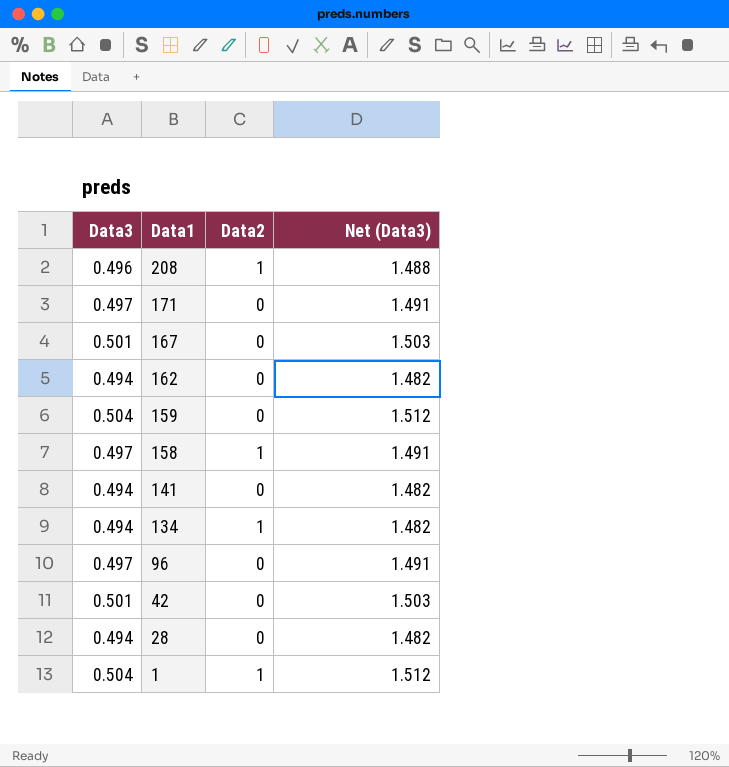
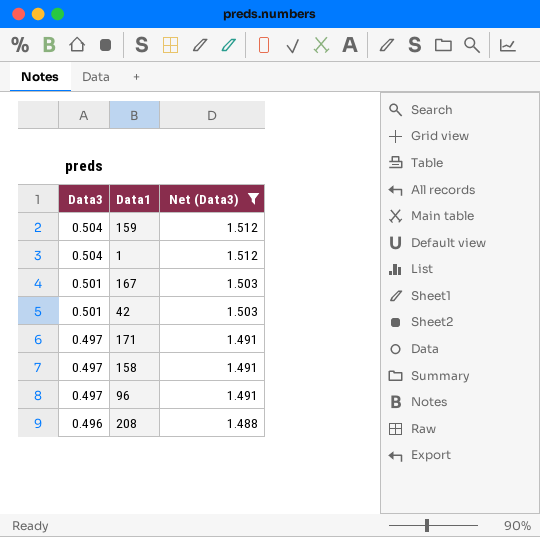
filter: none -> Net (Data3) != 1.482
row order: Data1 descending -> Data3 descending
column Data2 | position: 3 -> none

